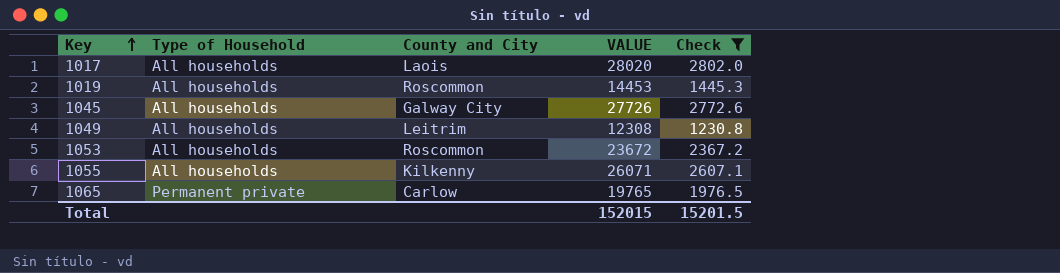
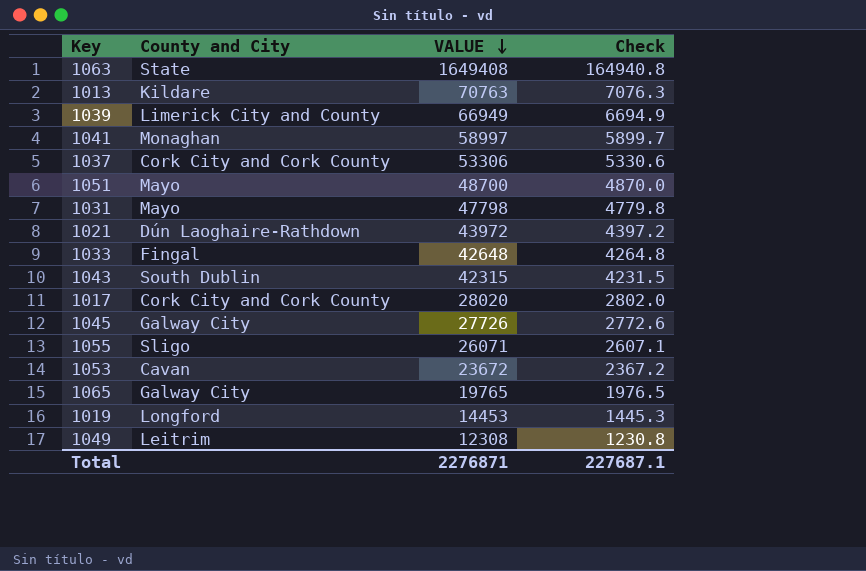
filter: Check <= 2802.0 -> none
row order: Key ascending -> VALUE descending
column Type of Household | position: 2 -> none
1017 | County and City: Laois -> Cork City and Cork County
1055 | County and City: Kilkenny -> Sligo
1053 | County and City: Roscommon -> Cavan
1065 | County and City: Carlow -> Galway City
1019 | County and City: Roscommon -> Longford
Total | VALUE: 152015 -> 2276871
Total | Check: 15201.5 -> 227687.1

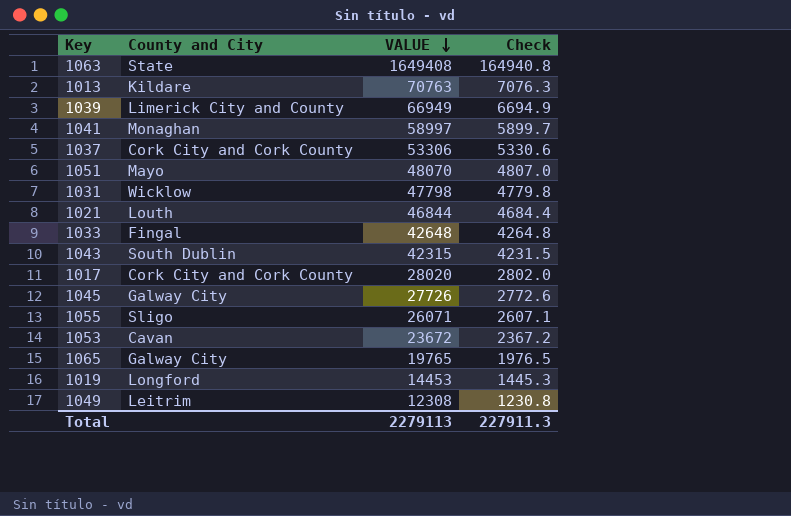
1051 | VALUE: 48700 -> 48070
1051 | Check: 4870.0 -> 4807.0
1031 | County and City: Mayo -> Wicklow
1021 | County and City: Dún Laoghaire-Rathdown -> Louth
1021 | VALUE: 43972 -> 46844
1021 | Check: 4397.2 -> 4684.4
Total | VALUE: 2276871 -> 2279113
Total | Check: 227687.1 -> 227911.3

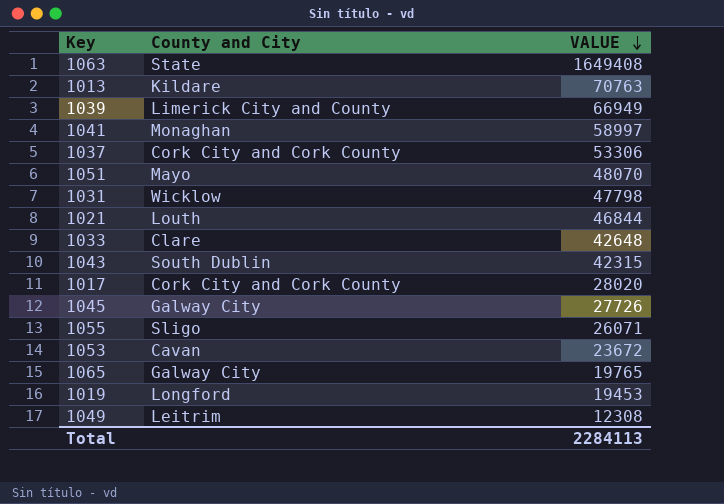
column Check | formula: [VALUE] * 0.1 -> none
1033 | County and City: Fingal -> Clare
1019 | VALUE: 14453 -> 19453
Total | VALUE: 2279113 -> 2284113

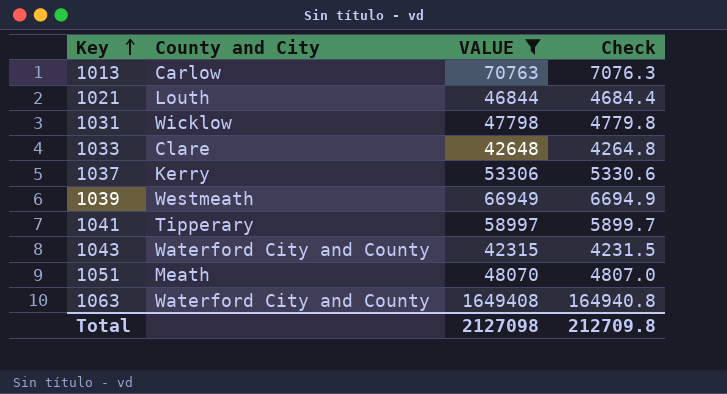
filter: none -> VALUE >= 42315
row order: VALUE descending -> Key ascending
column Check | formula: none -> [VALUE] * 0.1
1013 | County and City: Kildare -> Carlow
1037 | County and City: Cork City and Cork County -> Kerry
1039 | County and City: Limerick City and County -> Westmeath
1041 | County and City: Monaghan -> Tipperary
1043 | County and City: South Dublin -> Waterford City and County
1051 | County and City: Mayo -> Meath
1063 | County and City: State -> Waterford City and County
Total | VALUE: 2284113 -> 2127098

